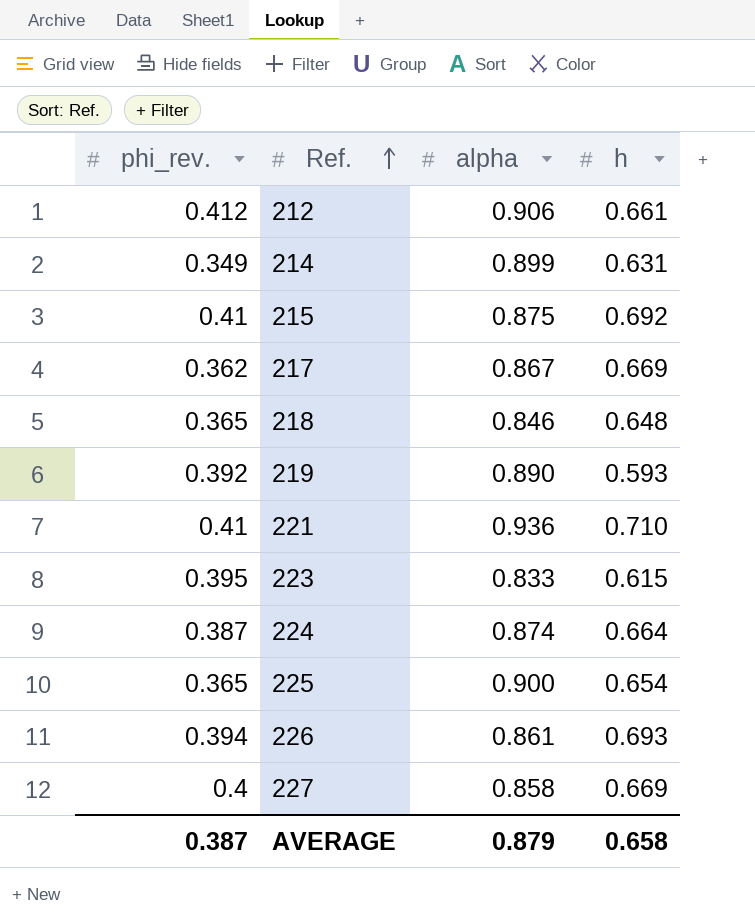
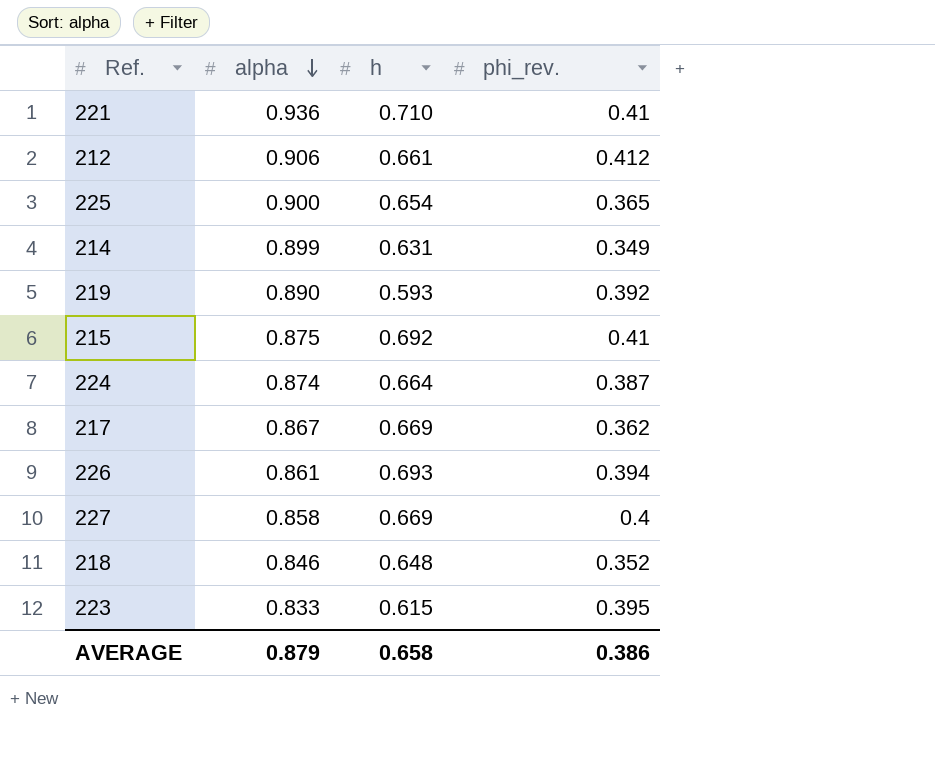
row order: Ref. ascending -> alpha descending
column phi_rev. | position: 1 -> 4
218 | phi_rev.: 0.365 -> 0.352
AVERAGE | phi_rev.: 0.387 -> 0.386

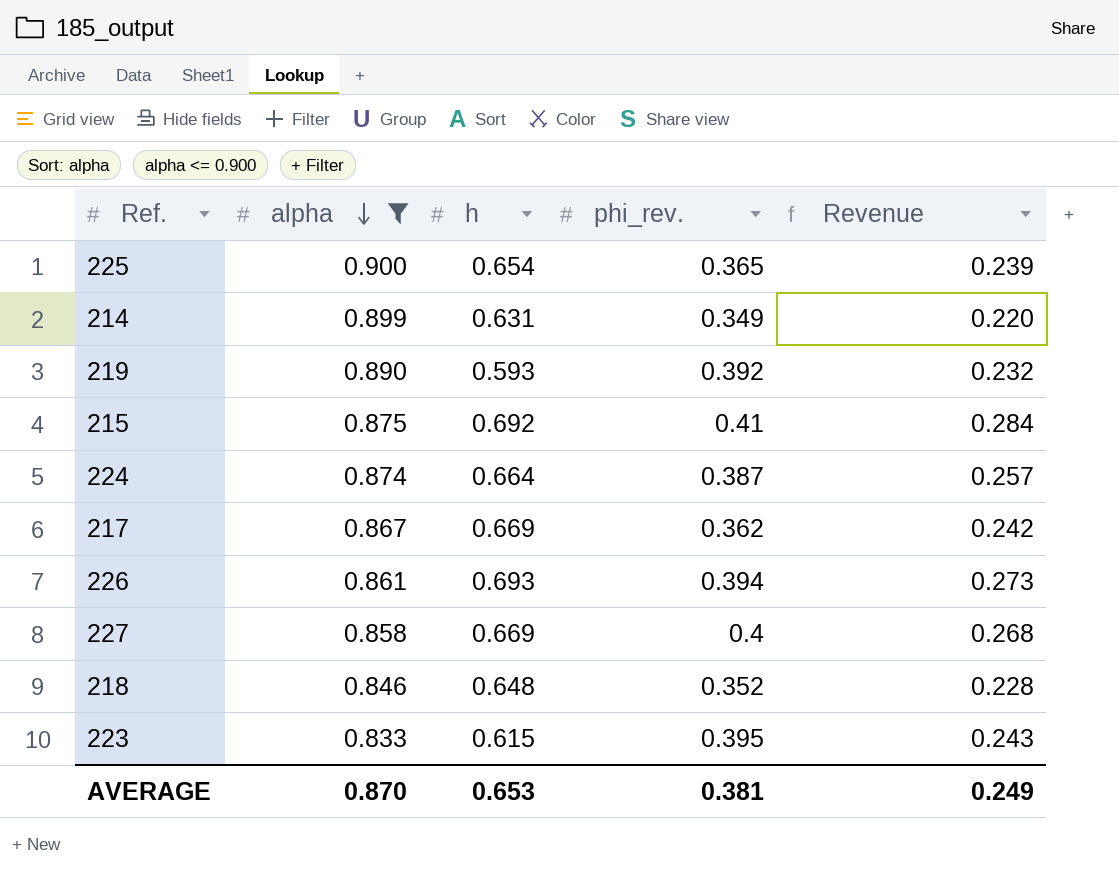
filter: none -> alpha <= 0.900
column Revenue | formula: none -> [h] * [phi_rev.]
AVERAGE | alpha: 0.879 -> 0.870
AVERAGE | h: 0.658 -> 0.653
AVERAGE | phi_rev.: 0.386 -> 0.381

